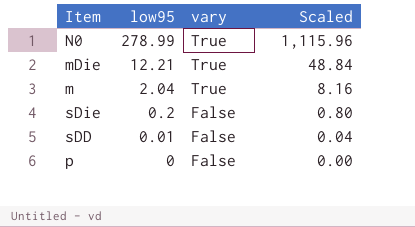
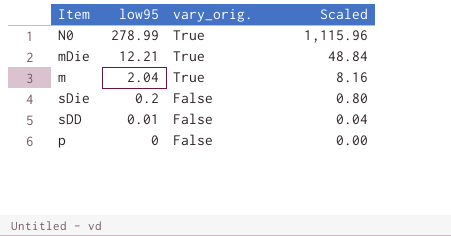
column name: vary -> vary_orig.

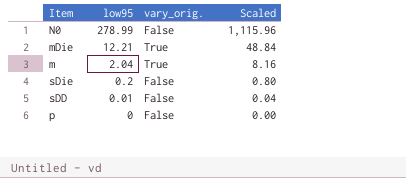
N0 | vary_orig.: True -> False

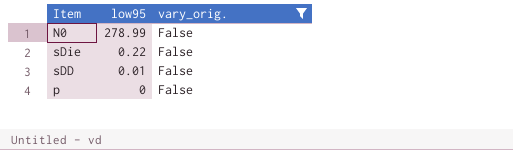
filter: none -> vary_orig. = False
column Scaled | formula: [low95] * 4 -> none
sDie | low95: 0.2 -> 0.22

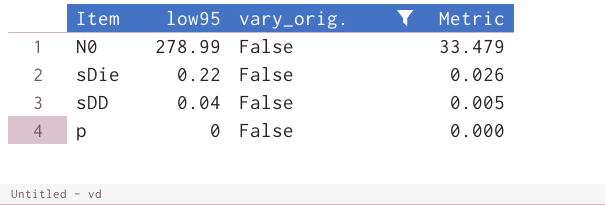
column Metric | formula: none -> [low95] * 0.12
sDD | low95: 0.01 -> 0.04

